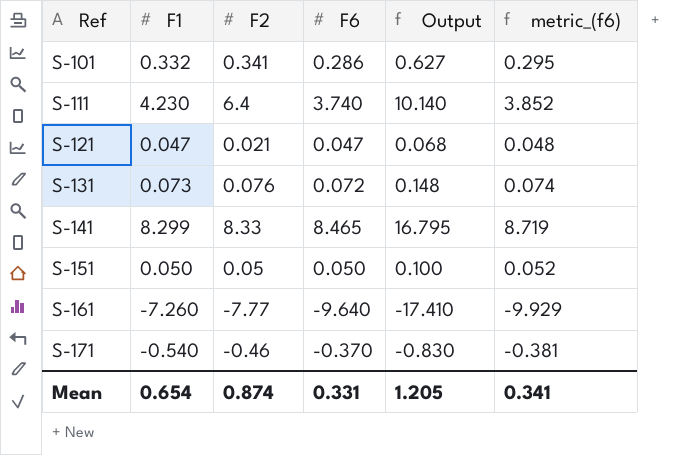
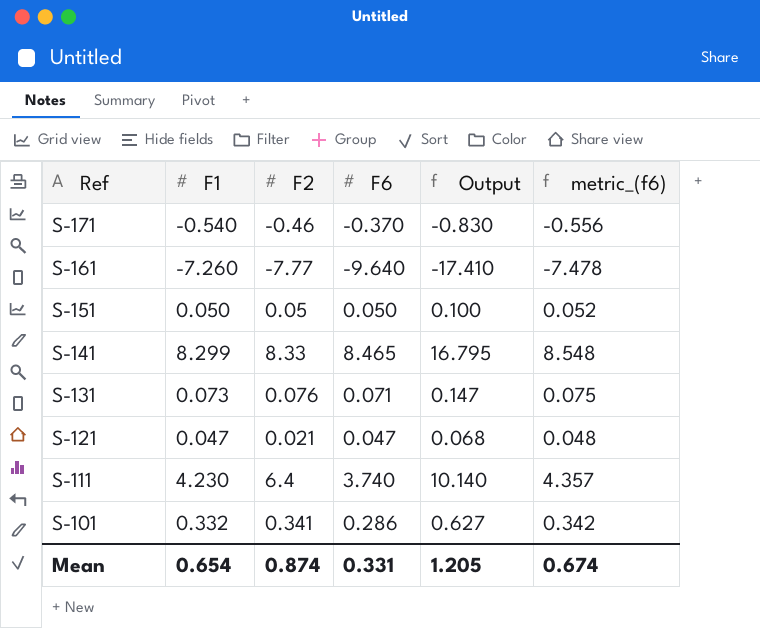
row order: Ref ascending -> Ref descending
column metric_(f6) | formula: [F6] * 1.03 -> [F1] * 1.03
S-131 | F6: 0.072 -> 0.071
S-131 | Output: 0.148 -> 0.147
Mean | metric_(f6): 0.341 -> 0.674

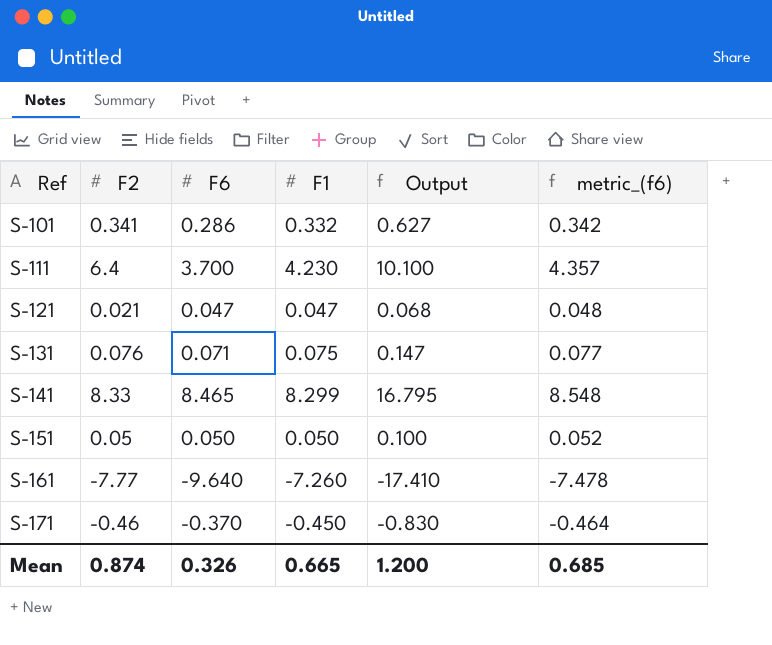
row order: Ref descending -> Ref ascending
column F1 | position: 2 -> 4
S-111 | F6: 3.740 -> 3.700
S-111 | Output: 10.140 -> 10.100
S-131 | F1: 0.073 -> 0.075
S-131 | metric_(f6): 0.075 -> 0.077
S-171 | F1: -0.540 -> -0.450
S-171 | metric_(f6): -0.556 -> -0.464
Mean | F6: 0.331 -> 0.326
Mean | F1: 0.654 -> 0.665
Mean | Output: 1.205 -> 1.200
Mean | metric_(f6): 0.674 -> 0.685

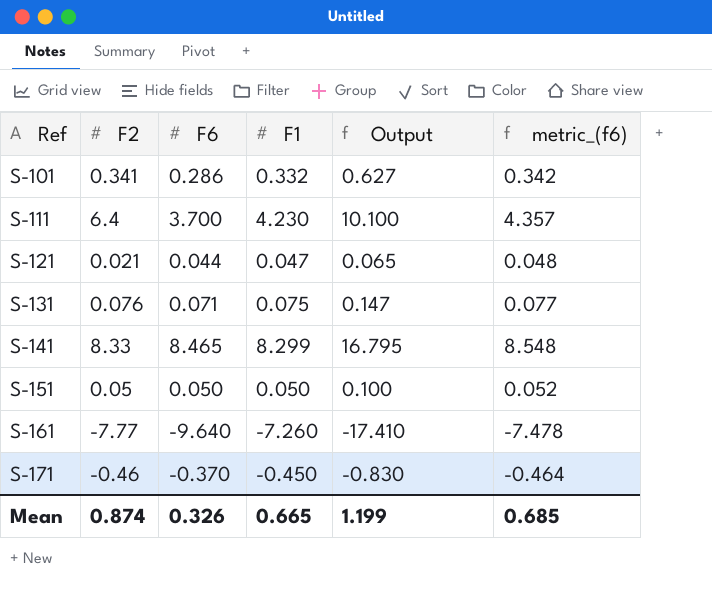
S-121 | F6: 0.047 -> 0.044
S-121 | Output: 0.068 -> 0.065
Mean | Output: 1.200 -> 1.199

